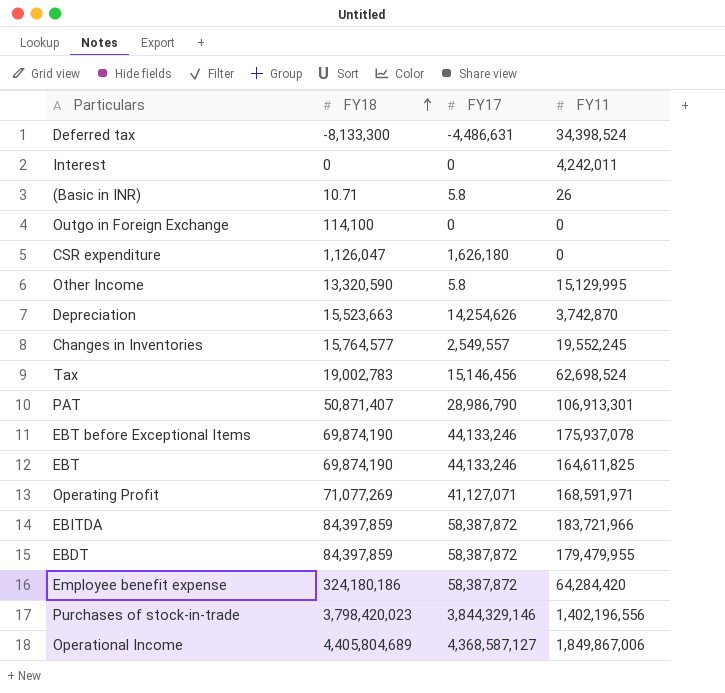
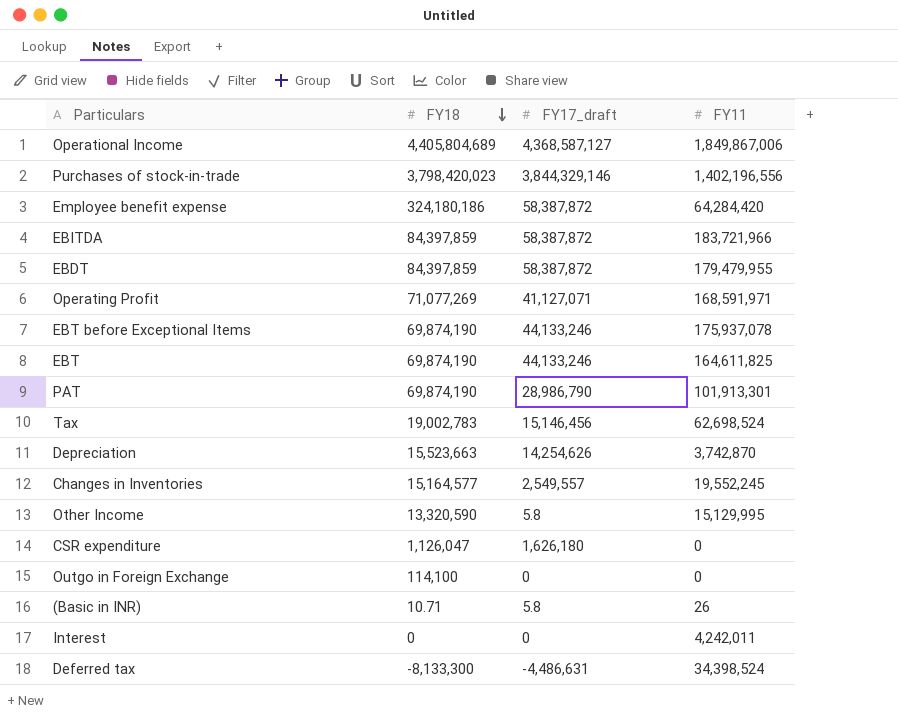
row order: FY18 ascending -> FY18 descending
column name: FY17 -> FY17_draft
PAT | FY18: 50,871,407 -> 69,874,190
PAT | FY11: 106,913,301 -> 101,913,301
Changes in Inventories | FY18: 15,764,577 -> 15,164,577

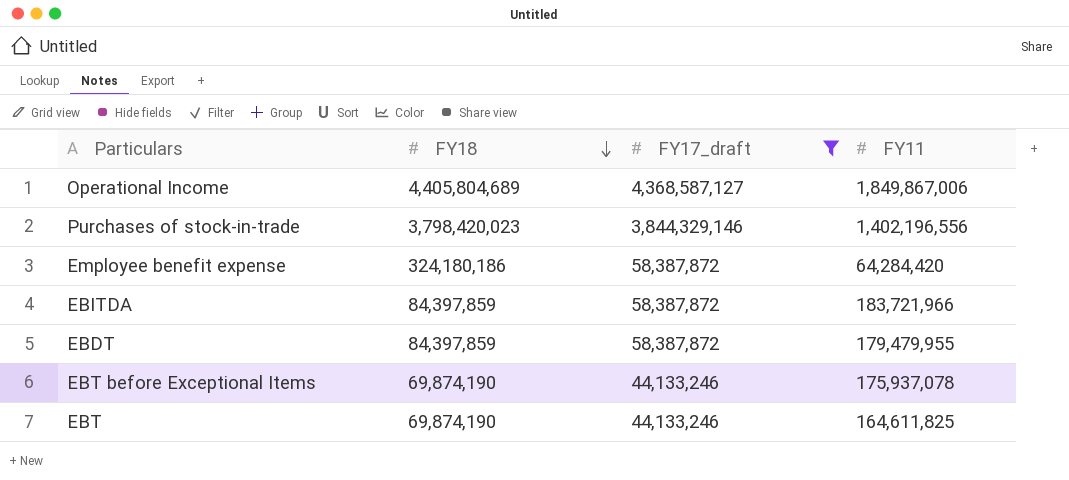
filter: none -> FY17_draft >= 44,133,246

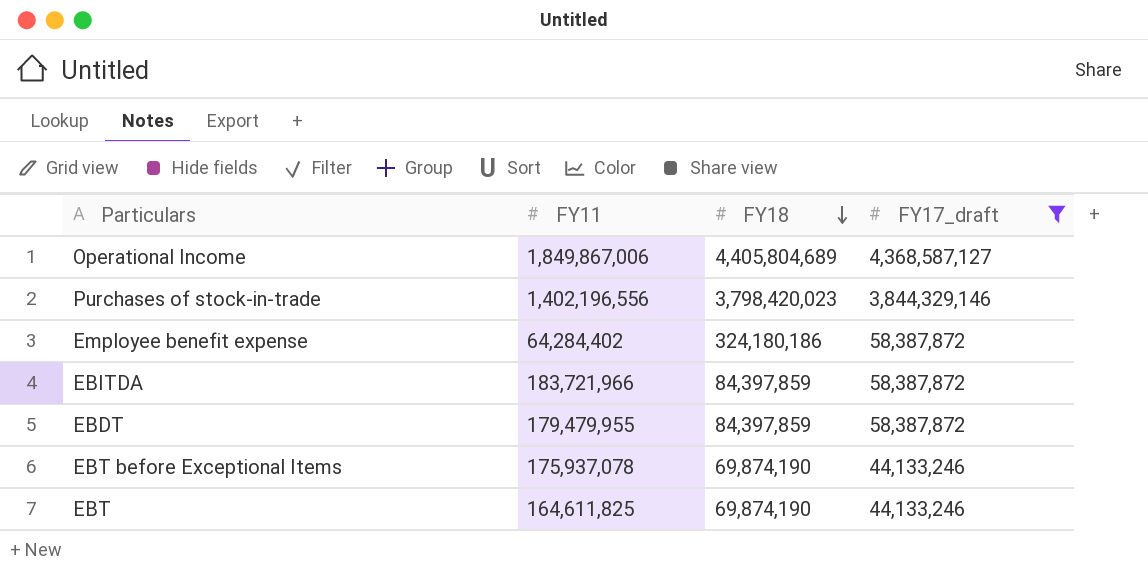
column FY11 | position: 4 -> 2
Employee benefit expense | FY11: 64,284,420 -> 64,284,402

